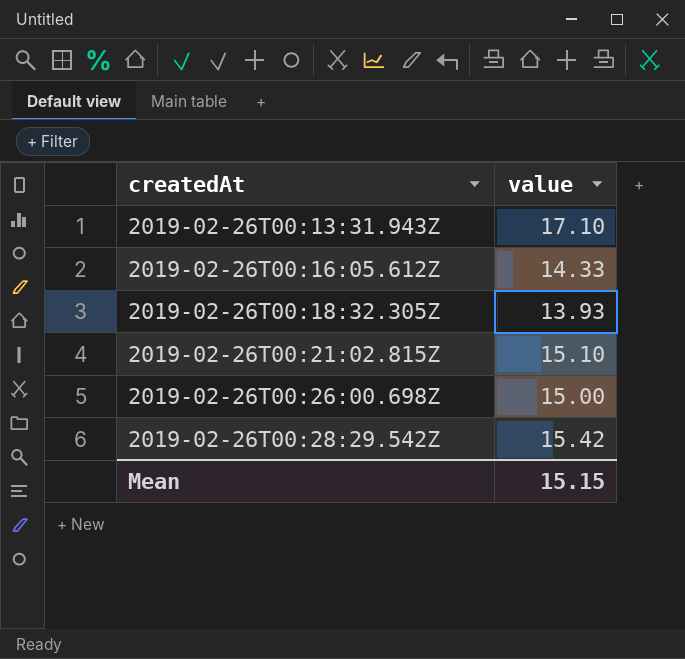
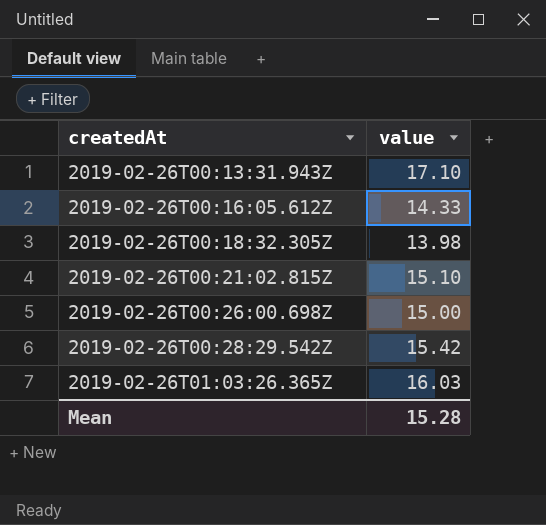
2019-02-26T00:18:32.305Z | value: 13.93 -> 13.98
row 2019-02-26T01:03:26.365Z: none -> 16.03
Mean | value: 15.15 -> 15.28

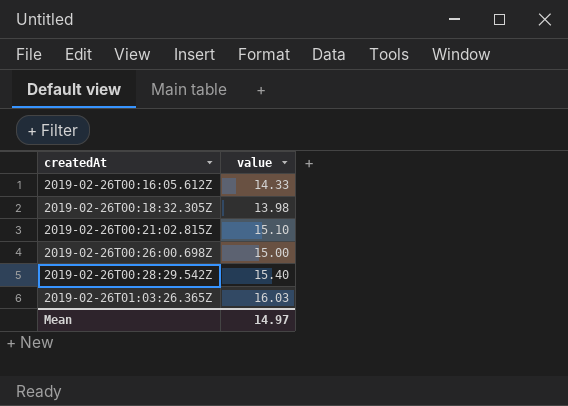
row 2019-02-26T00:13:31.943Z: 17.10 -> none
2019-02-26T00:28:29.542Z | value: 15.42 -> 15.40
Mean | value: 15.28 -> 14.97

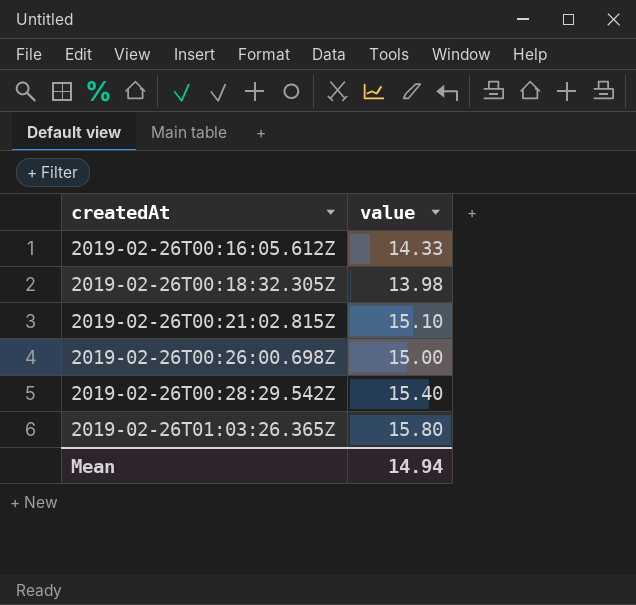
2019-02-26T01:03:26.365Z | value: 16.03 -> 15.80
Mean | value: 14.97 -> 14.94

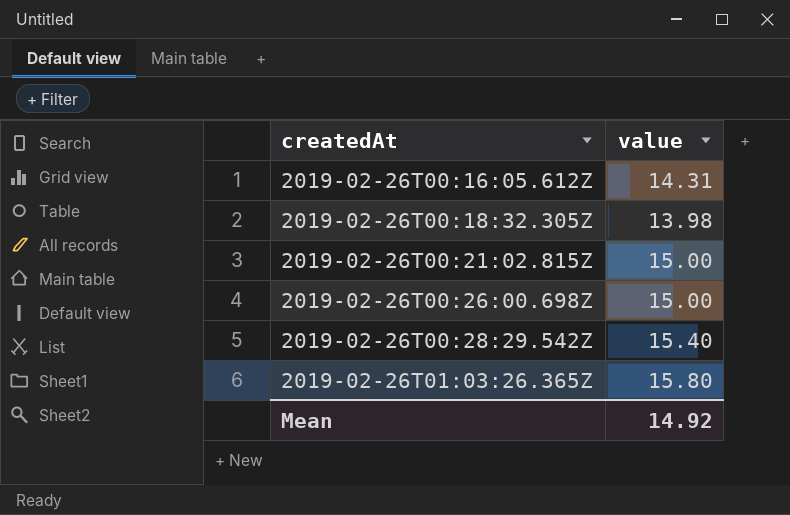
2019-02-26T00:16:05.612Z | value: 14.33 -> 14.31
2019-02-26T00:21:02.815Z | value: 15.10 -> 15.00
Mean | value: 14.94 -> 14.92

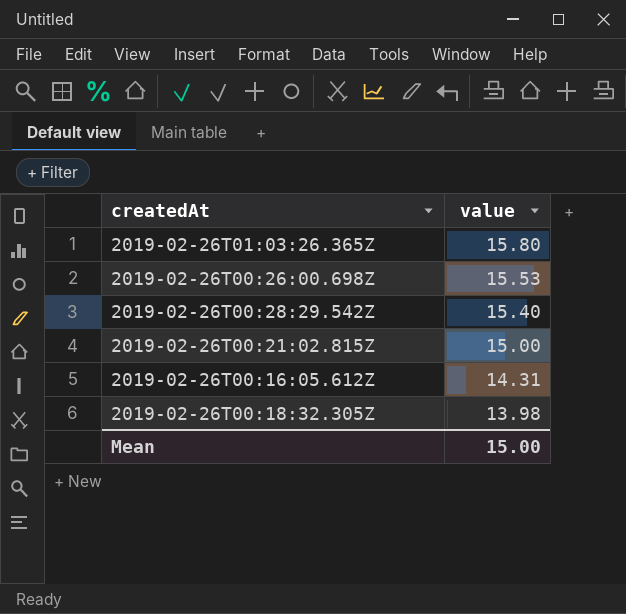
row order: createdAt ascending -> value descending
2019-02-26T00:26:00.698Z | value: 15.00 -> 15.53
Mean | value: 14.92 -> 15.00

